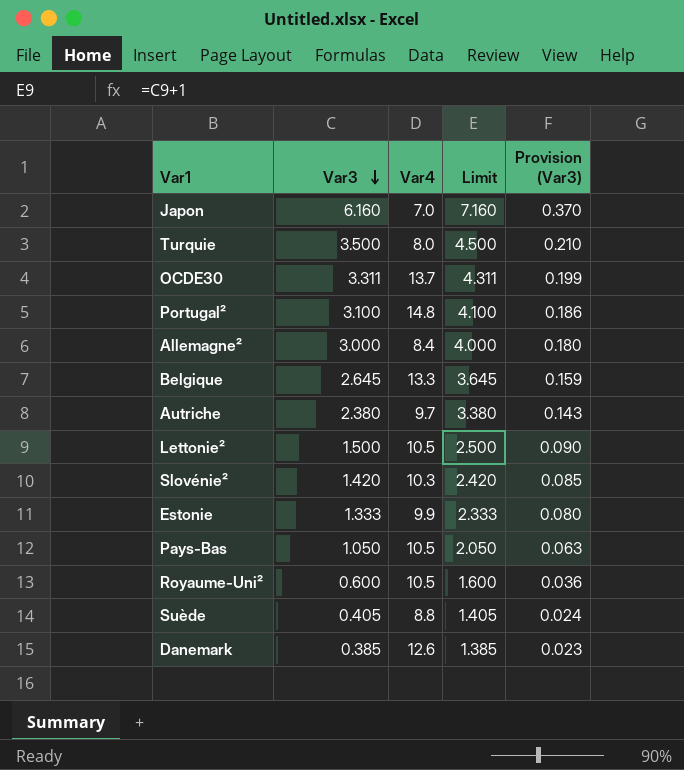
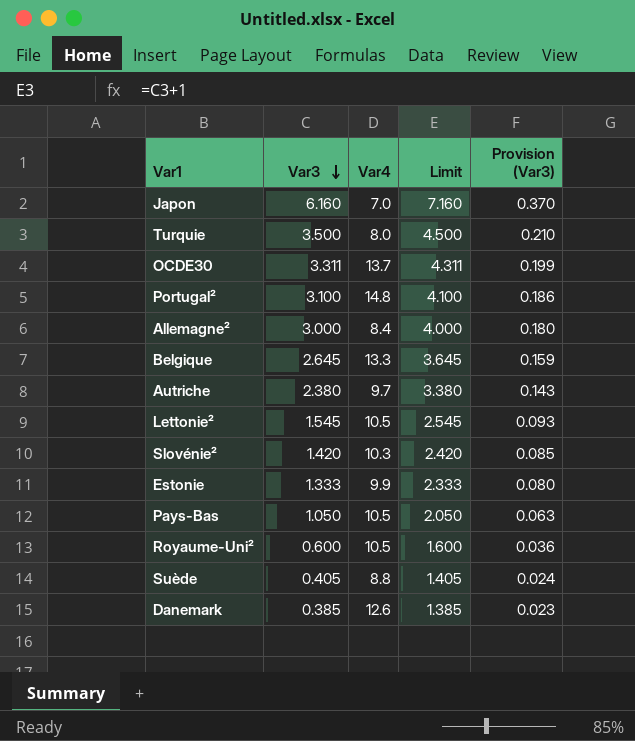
Lettonie² | Var3: 1.500 -> 1.545
Lettonie² | Limit: 2.500 -> 2.545
Lettonie² | Provision (Var3): 0.090 -> 0.093

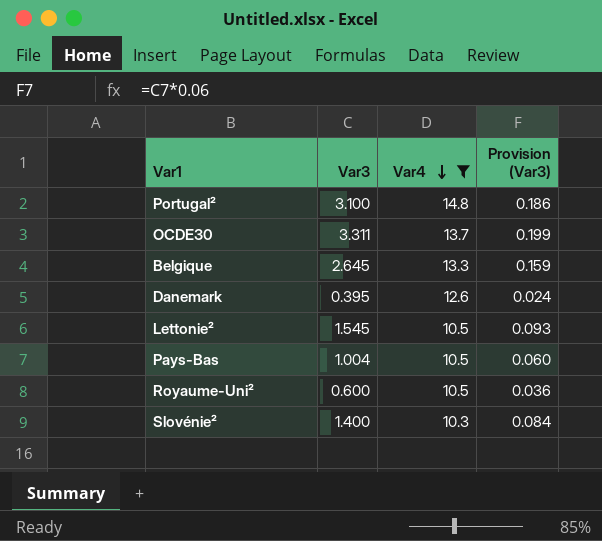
filter: none -> Var4 >= 10.3
row order: Var3 descending -> Var4 descending
column Limit | formula: [Var3] + 1 -> none
Danemark | Var3: 0.385 -> 0.395
Danemark | Provision (Var3): 0.023 -> 0.024
Pays-Bas | Var3: 1.050 -> 1.004
Pays-Bas | Provision (Var3): 0.063 -> 0.060
Slovénie² | Var3: 1.420 -> 1.400
Slovénie² | Provision (Var3): 0.085 -> 0.084

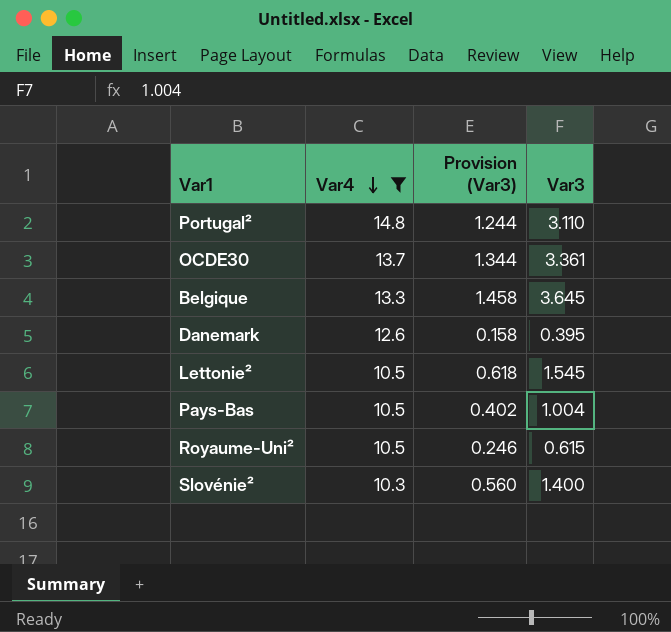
column Provision (Var3) | formula: [Var3] * 0.06 -> [Var3] * 0.4
column Var3 | position: 2 -> 4
Portugal² | Var3: 3.100 -> 3.110
OCDE30 | Var3: 3.311 -> 3.361
Belgique | Var3: 2.645 -> 3.645
Royaume-Uni² | Var3: 0.600 -> 0.615

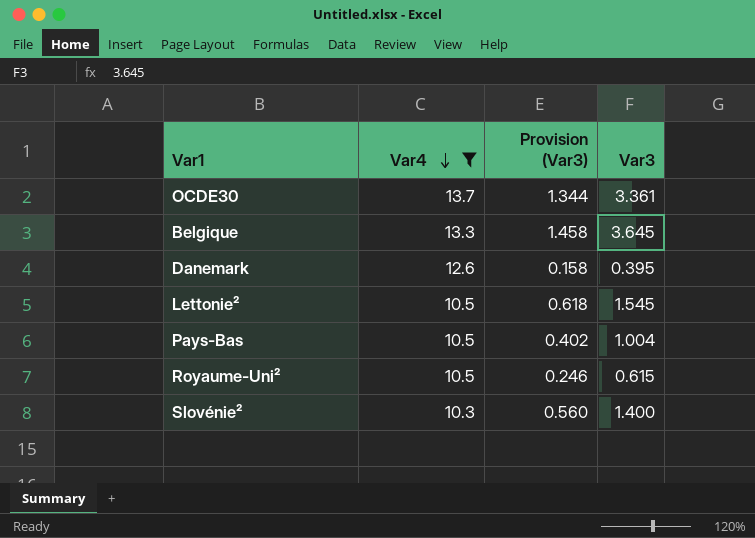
row Portugal²: 14.8 | 1.244 | 3.110 -> none

